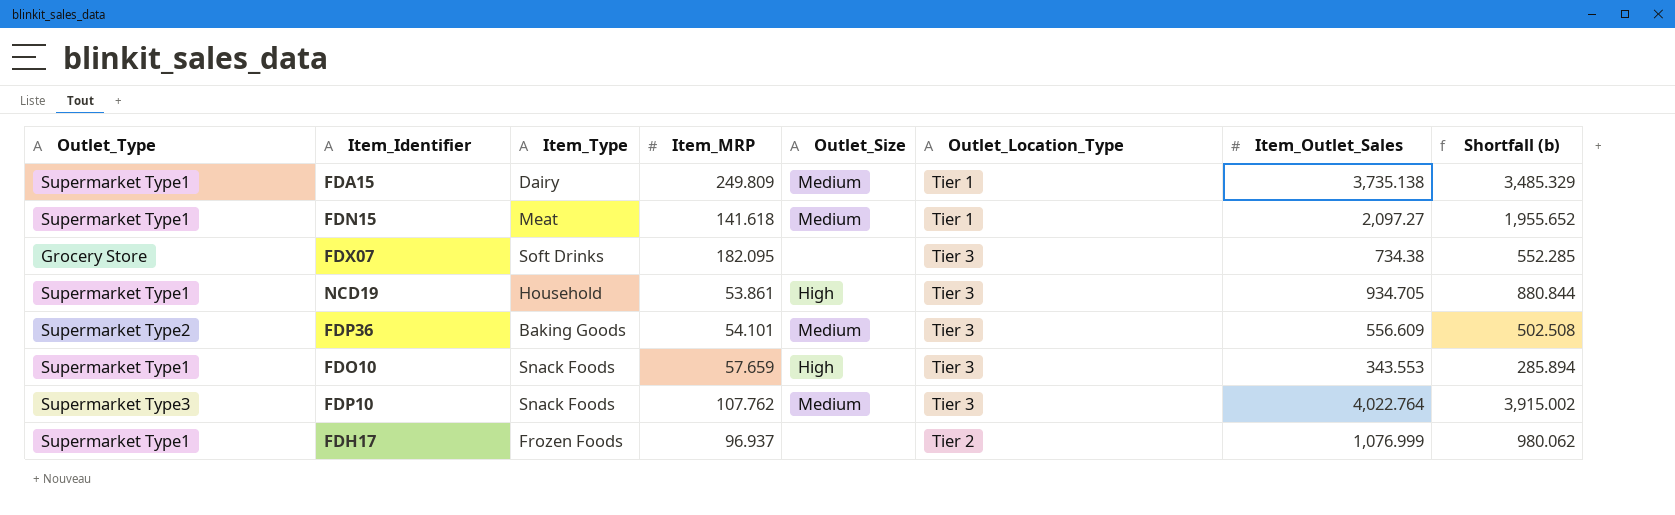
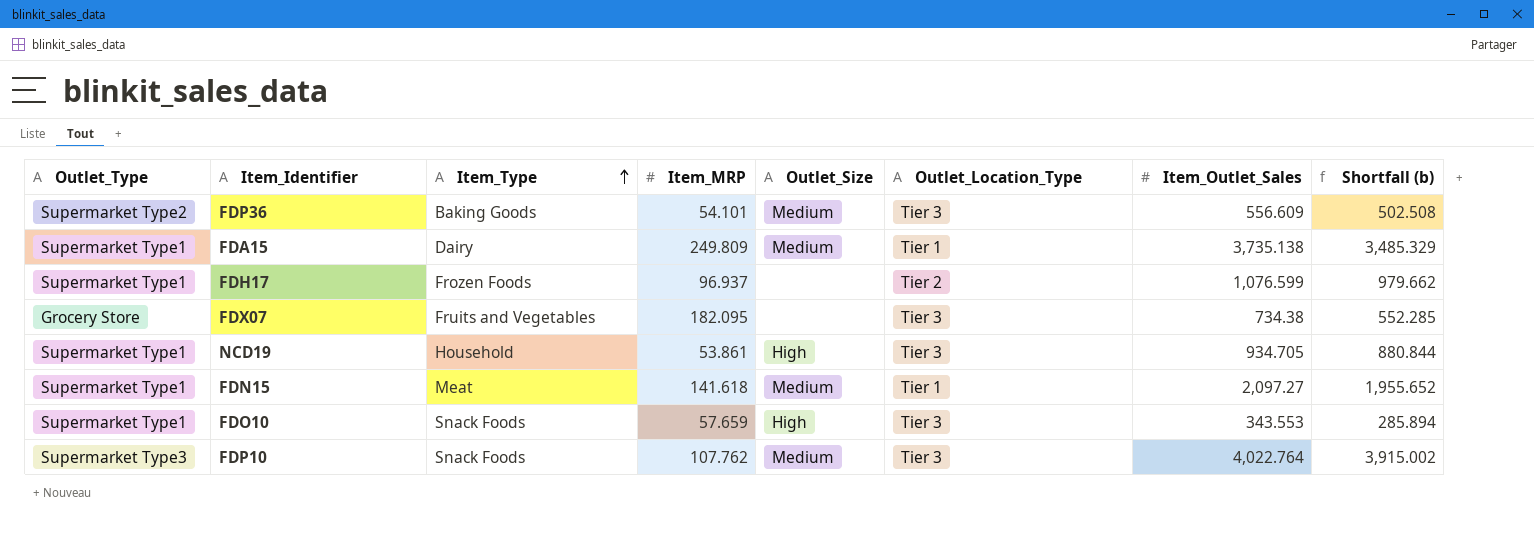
row order: none -> Item_Type ascending
FDH17 | Item_Outlet_Sales: 1,076.999 -> 1,076.599
FDH17 | Shortfall (b): 980.062 -> 979.662
FDX07 | Item_Type: Soft Drinks -> Fruits and Vegetables

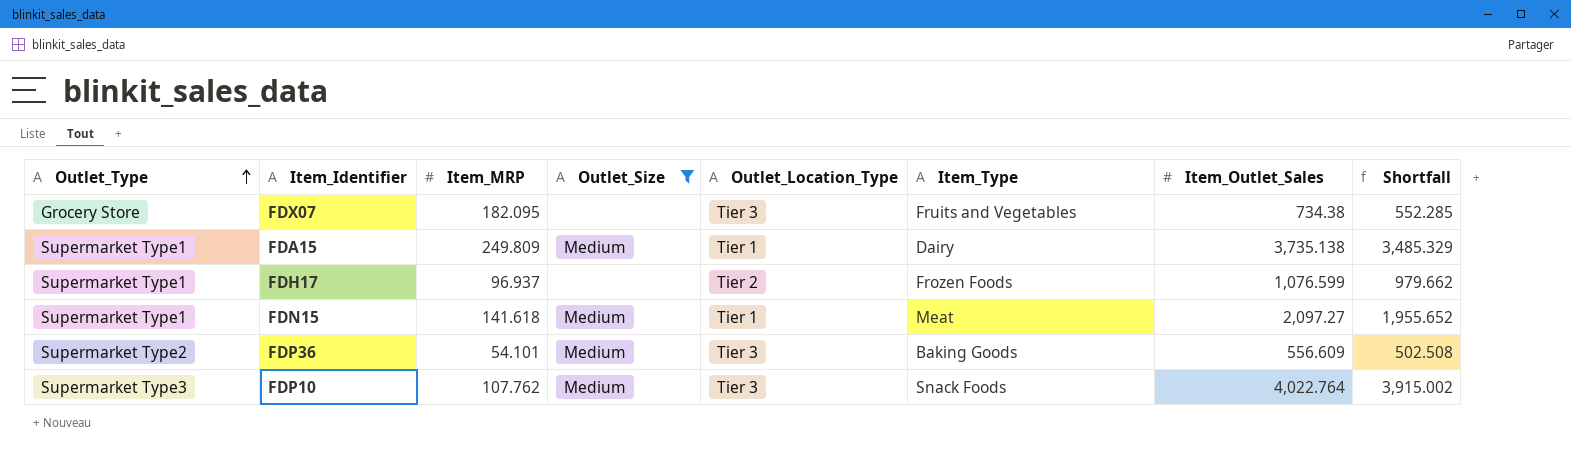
filter: none -> Outlet_Size != High
row order: Item_Type ascending -> Outlet_Type ascending
column Item_Type | position: 3 -> 6
column name: Shortfall (b) -> Shortfall

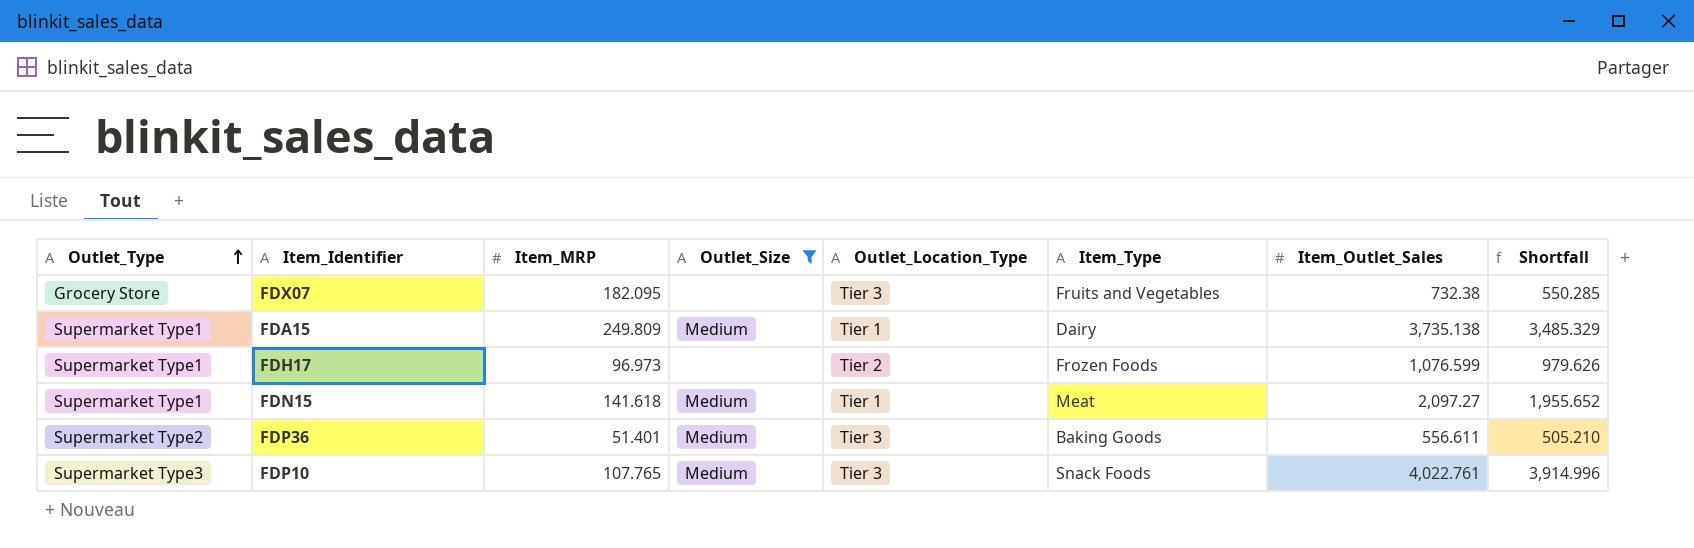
FDX07 | Item_Outlet_Sales: 734.38 -> 732.38
FDX07 | Shortfall: 552.285 -> 550.285
FDH17 | Item_MRP: 96.937 -> 96.973
FDH17 | Shortfall: 979.662 -> 979.626
FDP36 | Item_MRP: 54.101 -> 51.401
FDP36 | Item_Outlet_Sales: 556.609 -> 556.611
FDP36 | Shortfall: 502.508 -> 505.210
FDP10 | Item_MRP: 107.762 -> 107.765
FDP10 | Item_Outlet_Sales: 4,022.764 -> 4,022.761
FDP10 | Shortfall: 3,915.002 -> 3,914.996

